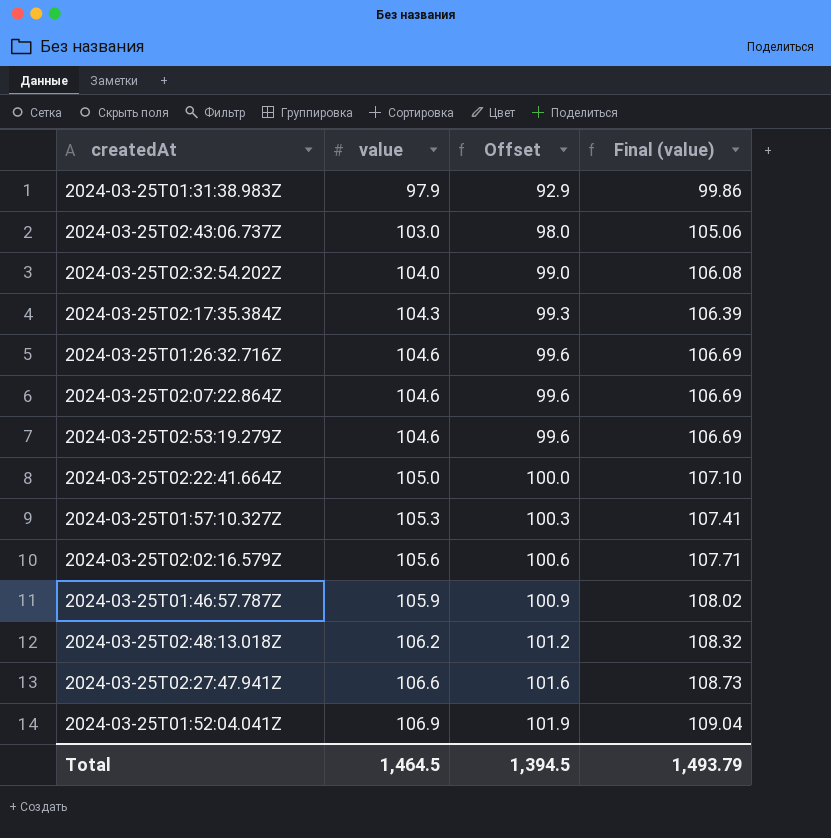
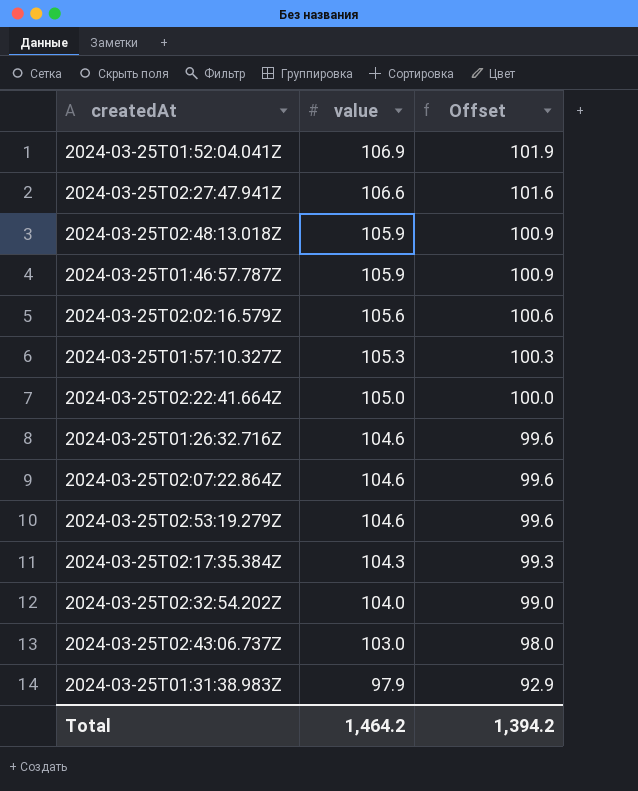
row order: value ascending -> value descending
column Final (value) | formula: [value] * 1.02 -> none
2024-03-25T02:48:13.018Z | value: 106.2 -> 105.9
2024-03-25T02:48:13.018Z | Offset: 101.2 -> 100.9
Total | value: 1,464.5 -> 1,464.2
Total | Offset: 1,394.5 -> 1,394.2

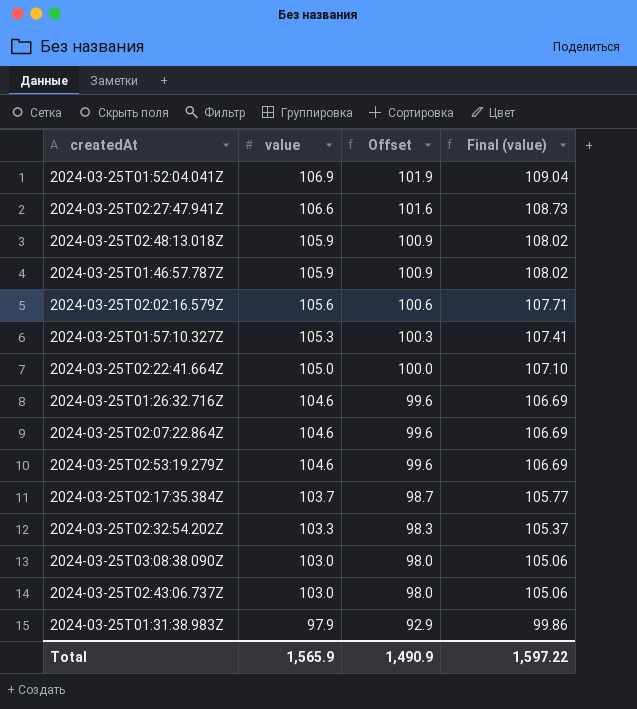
column Final (value) | formula: none -> [value] * 1.02
2024-03-25T02:17:35.384Z | value: 104.3 -> 103.7
2024-03-25T02:17:35.384Z | Offset: 99.3 -> 98.7
2024-03-25T02:32:54.202Z | value: 104.0 -> 103.3
2024-03-25T02:32:54.202Z | Offset: 99.0 -> 98.3
row 2024-03-25T03:08:38.090Z: none -> 103.0 | 98.0 | 105.06
Total | value: 1,464.2 -> 1,565.9
Total | Offset: 1,394.2 -> 1,490.9

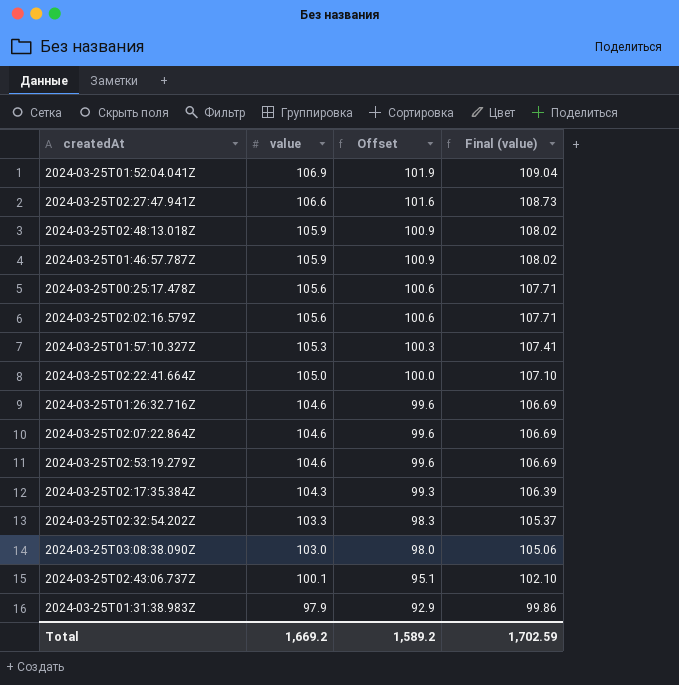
row 2024-03-25T00:25:17.478Z: none -> 105.6 | 100.6 | 107.71
2024-03-25T02:17:35.384Z | value: 103.7 -> 104.3
2024-03-25T02:17:35.384Z | Offset: 98.7 -> 99.3
2024-03-25T02:17:35.384Z | Final (value): 105.77 -> 106.39
2024-03-25T02:43:06.737Z | value: 103.0 -> 100.1
2024-03-25T02:43:06.737Z | Offset: 98.0 -> 95.1
2024-03-25T02:43:06.737Z | Final (value): 105.06 -> 102.10
Total | value: 1,565.9 -> 1,669.2
Total | Offset: 1,490.9 -> 1,589.2
Total | Final (value): 1,597.22 -> 1,702.59

